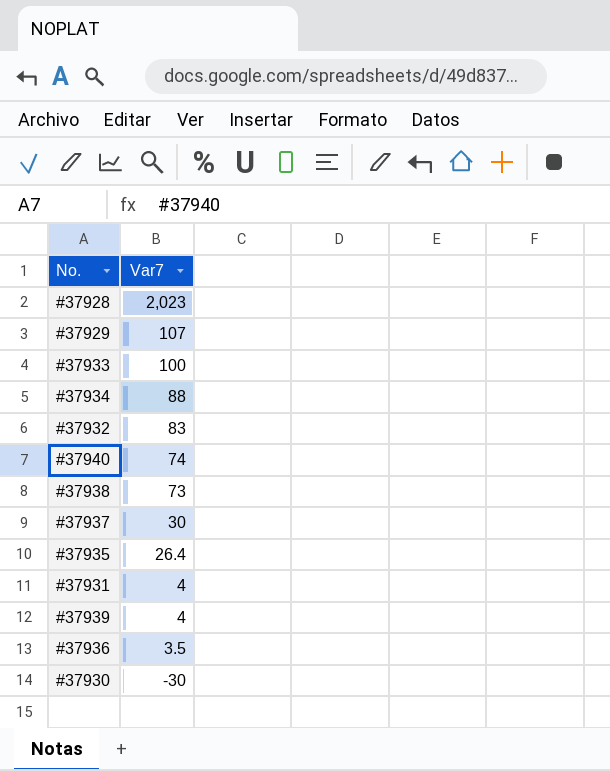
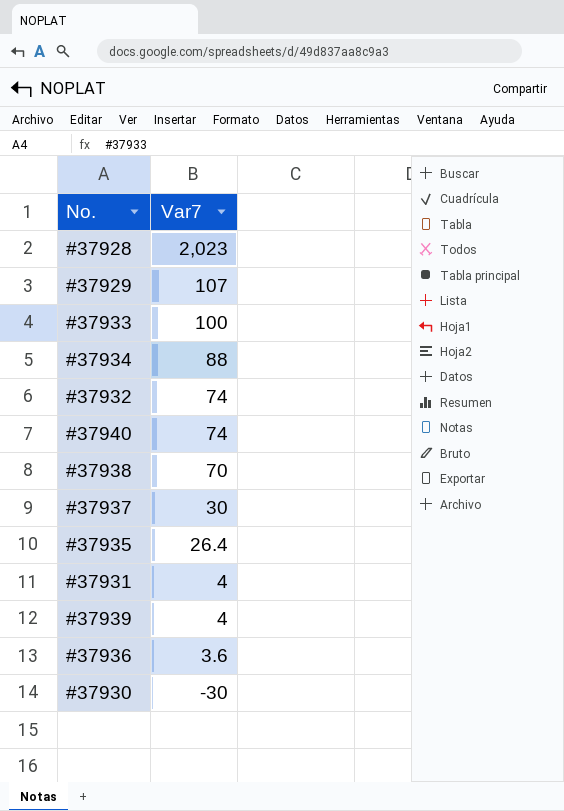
#37932 | Var7: 83 -> 74
#37938 | Var7: 73 -> 70
#37936 | Var7: 3.5 -> 3.6

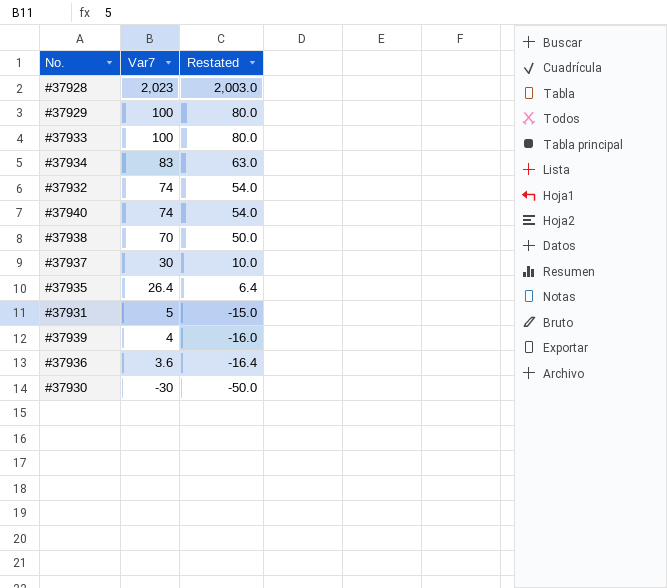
column Restated | formula: none -> [Var7] - 20
#37929 | Var7: 107 -> 100
#37934 | Var7: 88 -> 83
#37931 | Var7: 4 -> 5

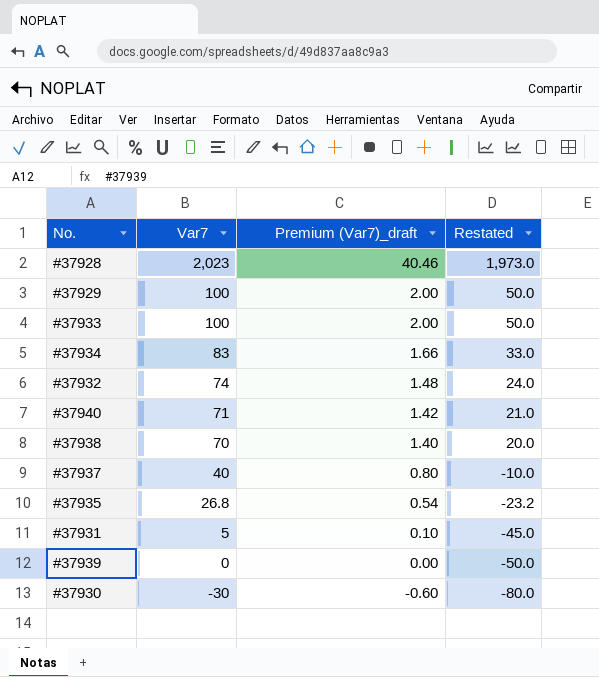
column Premium (Var7)_draft | formula: none -> [Var7] * 0.02
column Restated | formula: [Var7] - 20 -> [Var7] - 50
row #37936: 3.6 | -16.4 -> none
#37940 | Var7: 74 -> 71
#37937 | Var7: 30 -> 40
#37935 | Var7: 26.4 -> 26.8
#37939 | Var7: 4 -> 0

